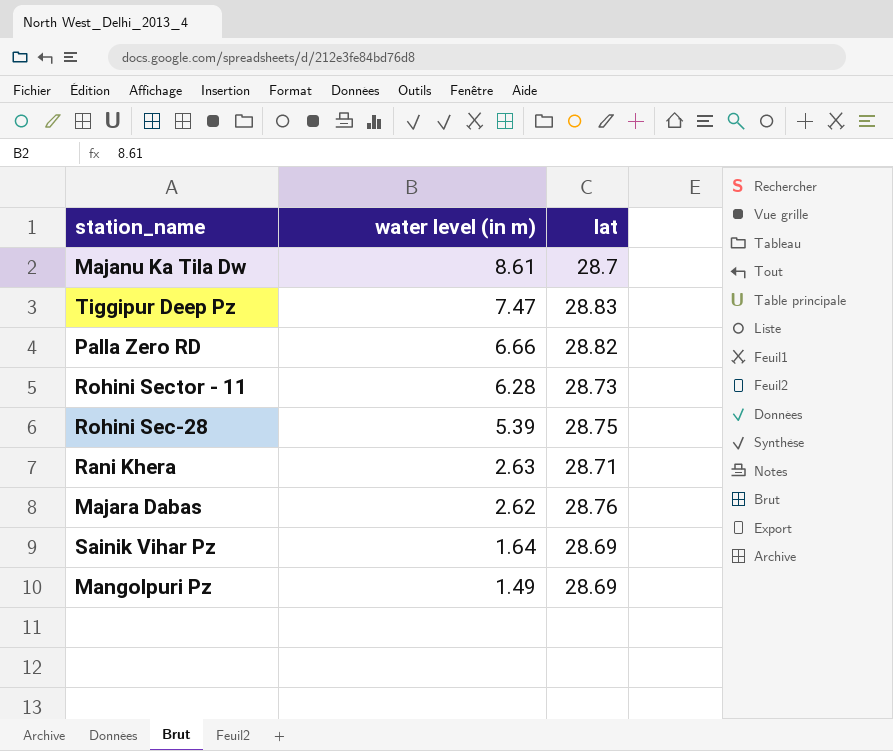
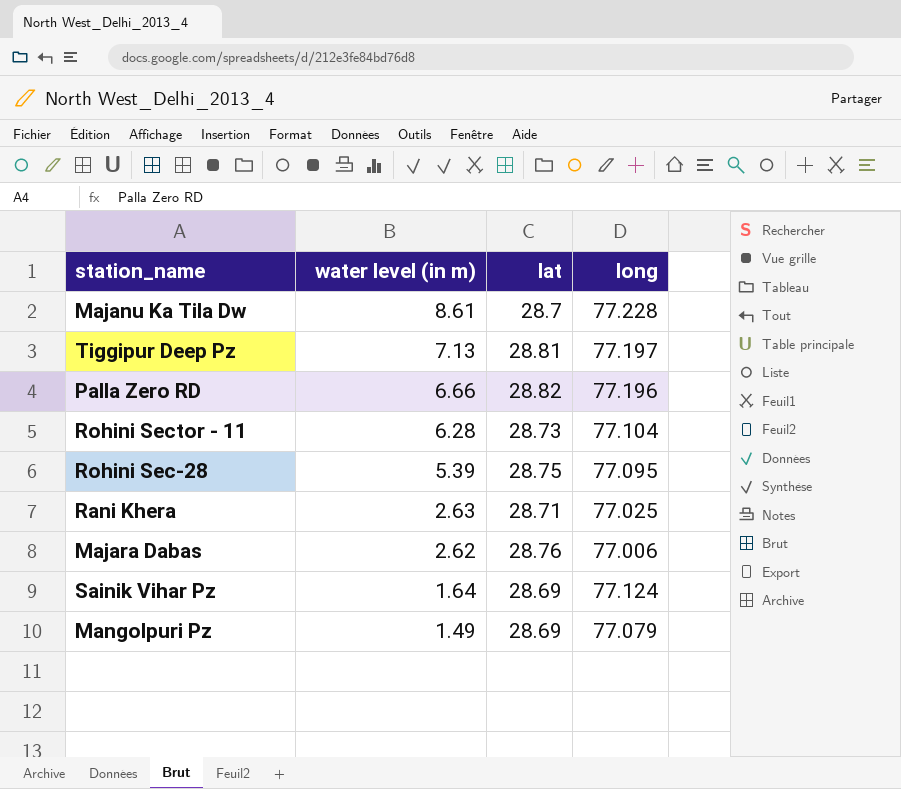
column long | position: none -> 4
Tiggipur Deep Pz | water level (in m): 7.47 -> 7.13
Tiggipur Deep Pz | lat: 28.83 -> 28.81

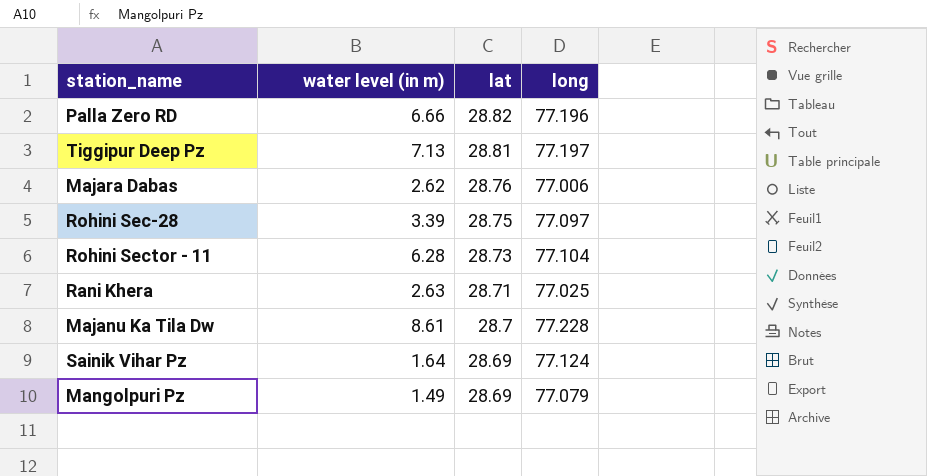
row order: water level (in m) descending -> lat descending
Rohini Sec-28 | water level (in m): 5.39 -> 3.39
Rohini Sec-28 | long: 77.095 -> 77.097

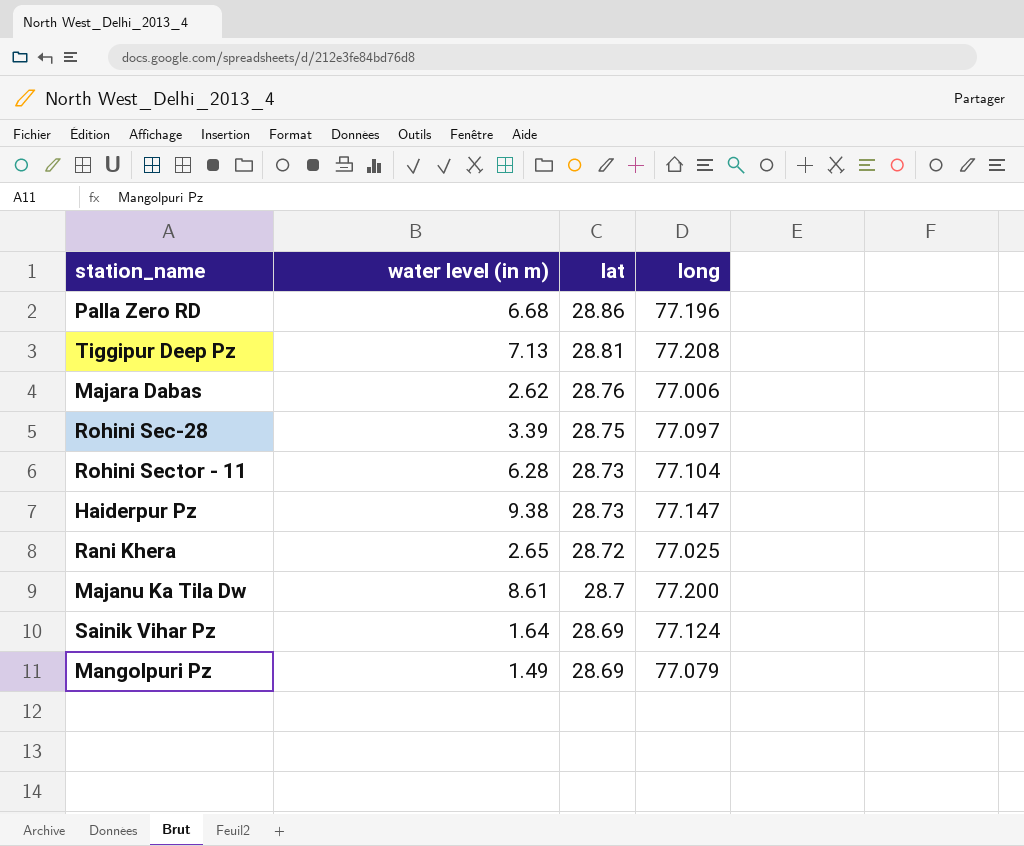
Palla Zero RD | water level (in m): 6.66 -> 6.68
Palla Zero RD | lat: 28.82 -> 28.86
Tiggipur Deep Pz | long: 77.197 -> 77.208
row Haiderpur Pz: none -> 9.38 | 28.73 | 77.147
Rani Khera | water level (in m): 2.63 -> 2.65
Rani Khera | lat: 28.71 -> 28.72
Majanu Ka Tila Dw | long: 77.228 -> 77.200

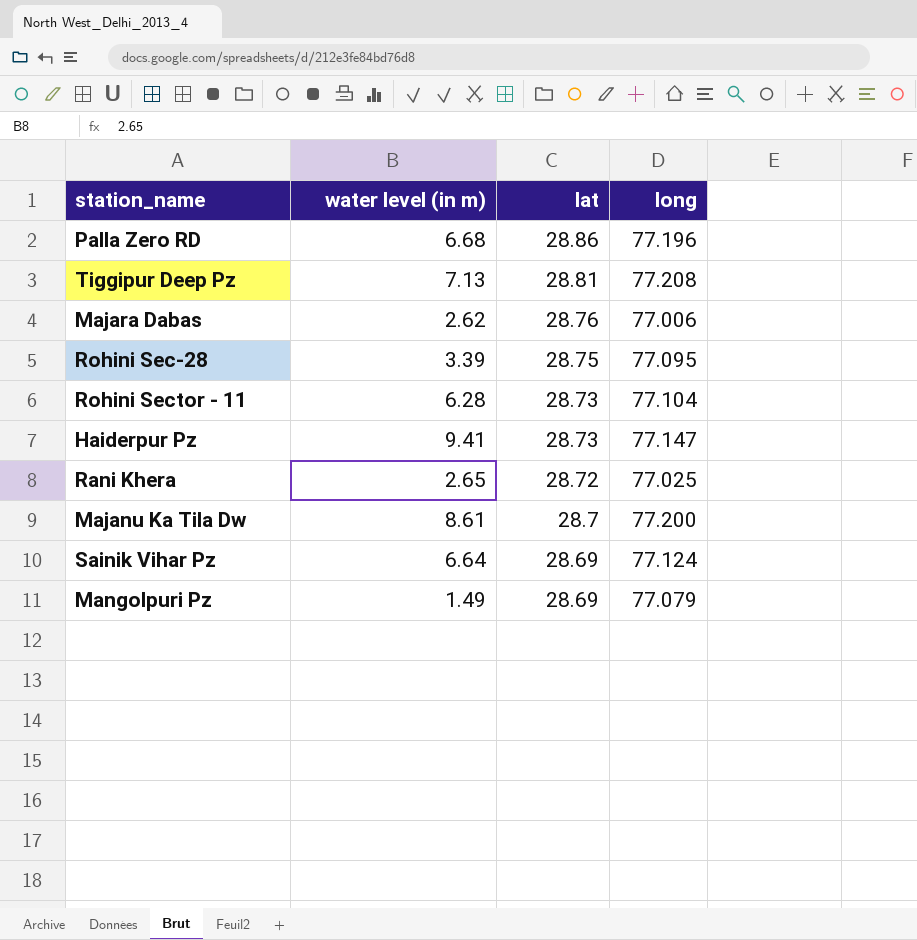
Rohini Sec-28 | long: 77.097 -> 77.095
Haiderpur Pz | water level (in m): 9.38 -> 9.41
Sainik Vihar Pz | water level (in m): 1.64 -> 6.64

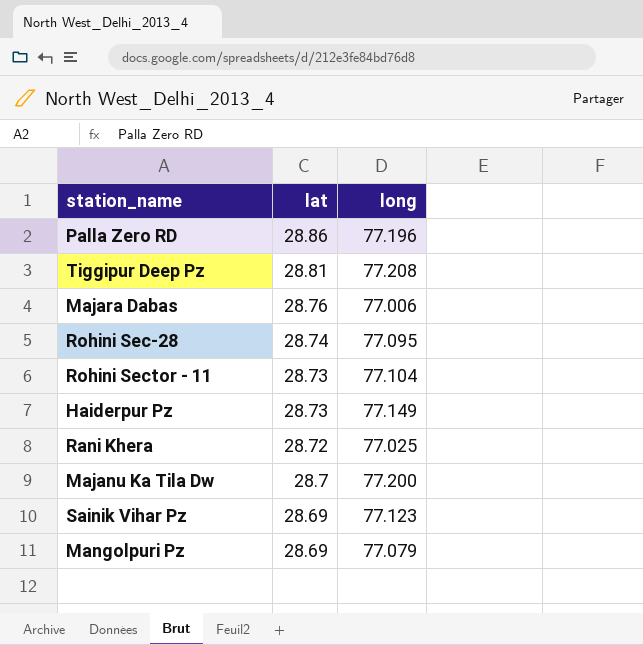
column water level (in m) | position: 2 -> none
Rohini Sec-28 | lat: 28.75 -> 28.74
Haiderpur Pz | long: 77.147 -> 77.149
Sainik Vihar Pz | long: 77.124 -> 77.123

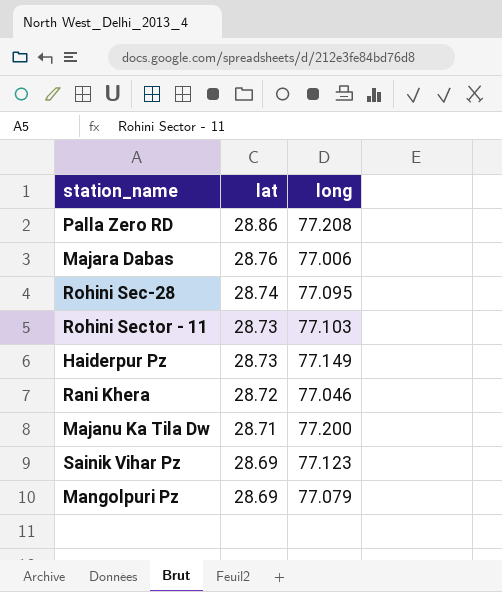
row Tiggipur Deep Pz: 28.81 | 77.208 -> none
Palla Zero RD | long: 77.196 -> 77.208
Rohini Sector - 11 | long: 77.104 -> 77.103
Rani Khera | long: 77.025 -> 77.046
Majanu Ka Tila Dw | lat: 28.7 -> 28.71

